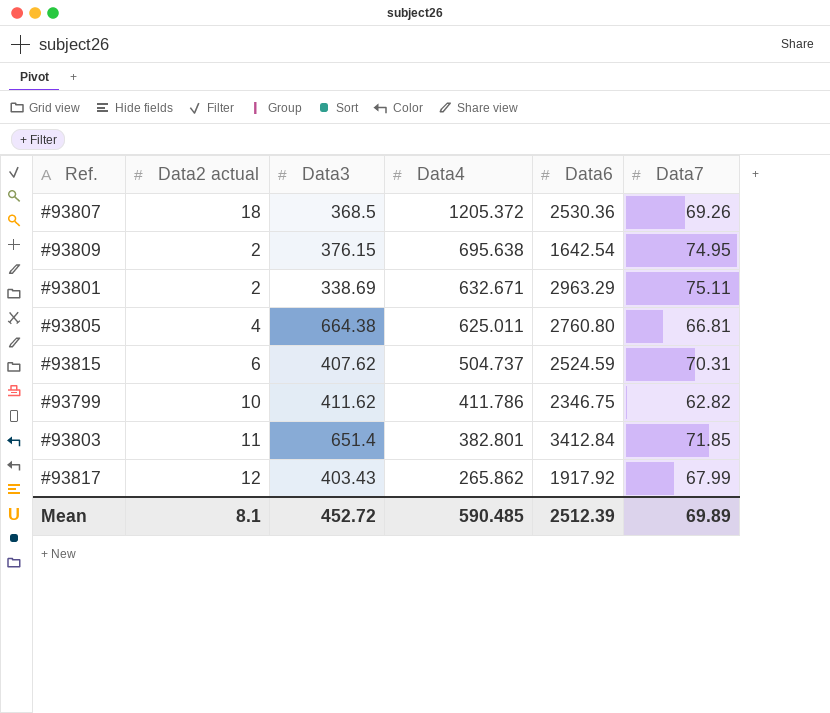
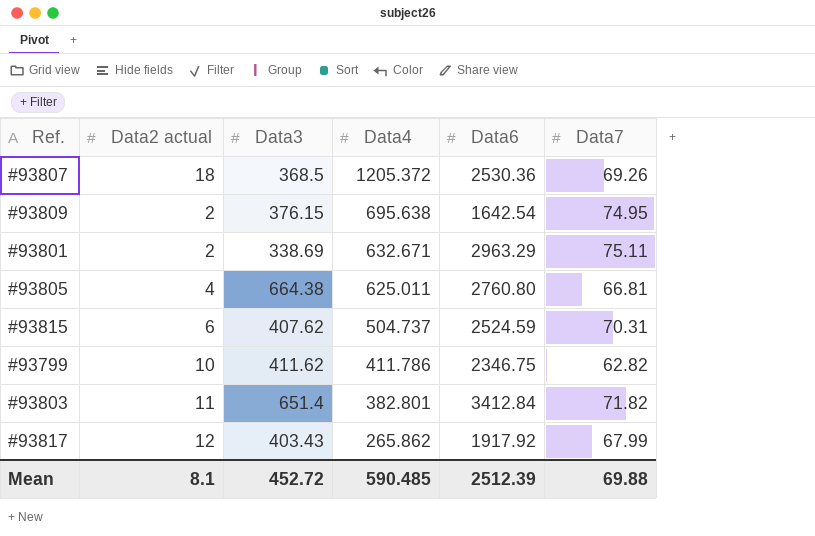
#93803 | Data7: 71.85 -> 71.82
Mean | Data7: 69.89 -> 69.88

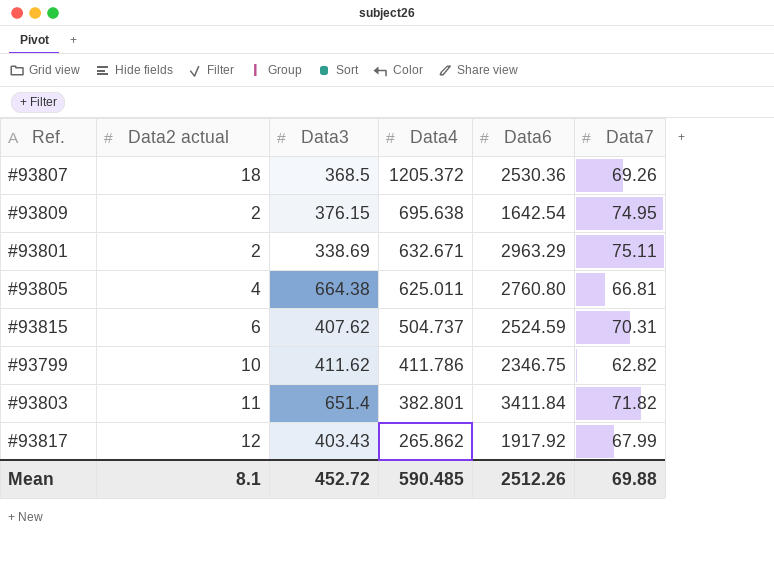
#93803 | Data6: 3412.84 -> 3411.84
Mean | Data6: 2512.39 -> 2512.26

